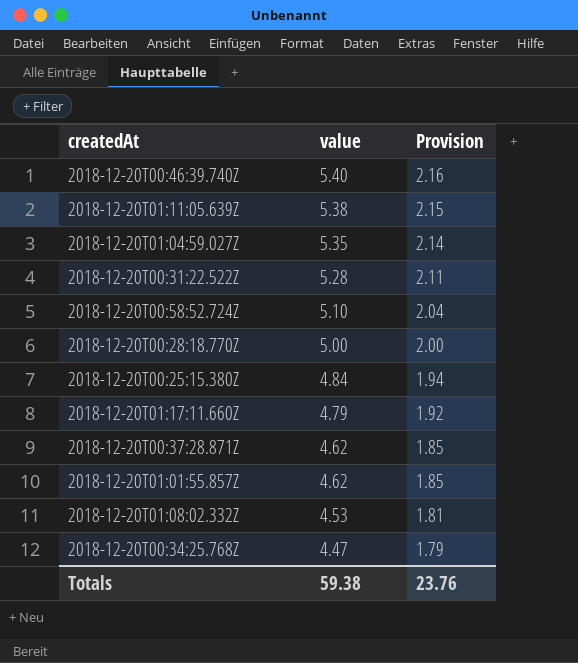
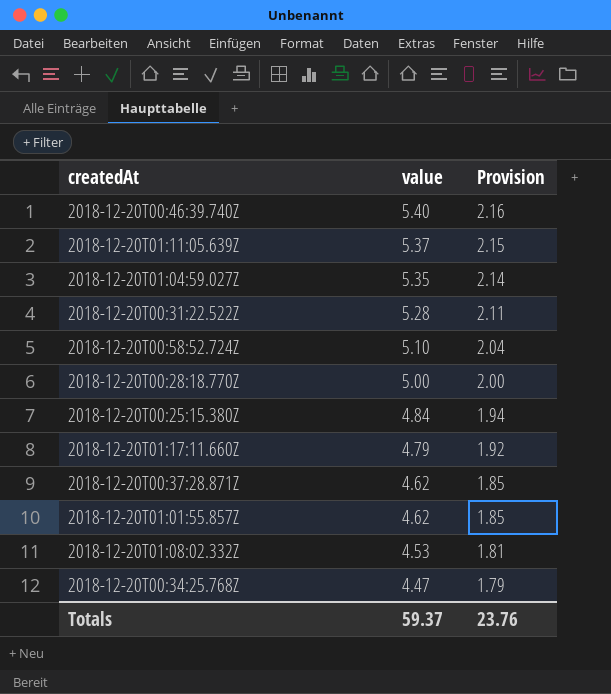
2018-12-20T01:11:05.639Z | value: 5.38 -> 5.37
Totals | value: 59.38 -> 59.37

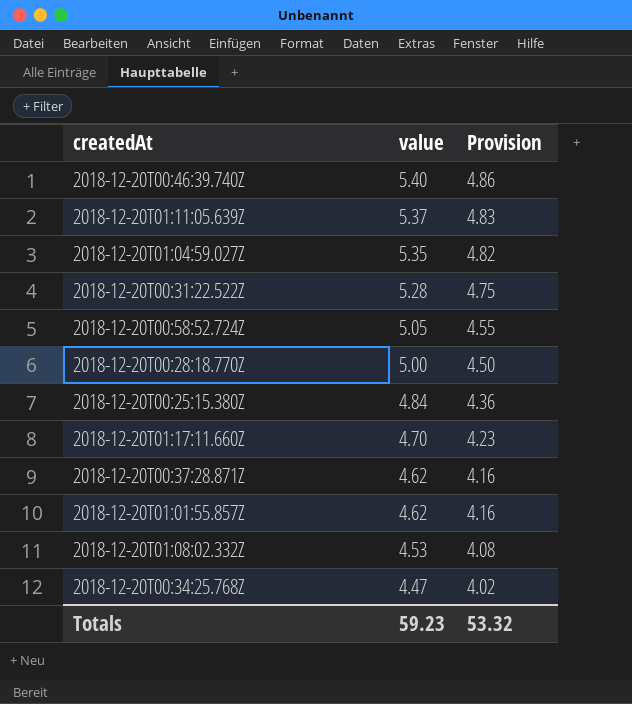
column Provision | formula: [value] * 0.4 -> [value] * 0.9
2018-12-20T00:58:52.724Z | value: 5.10 -> 5.05
2018-12-20T01:17:11.660Z | value: 4.79 -> 4.70
Totals | value: 59.37 -> 59.23
Totals | Provision: 23.76 -> 53.32

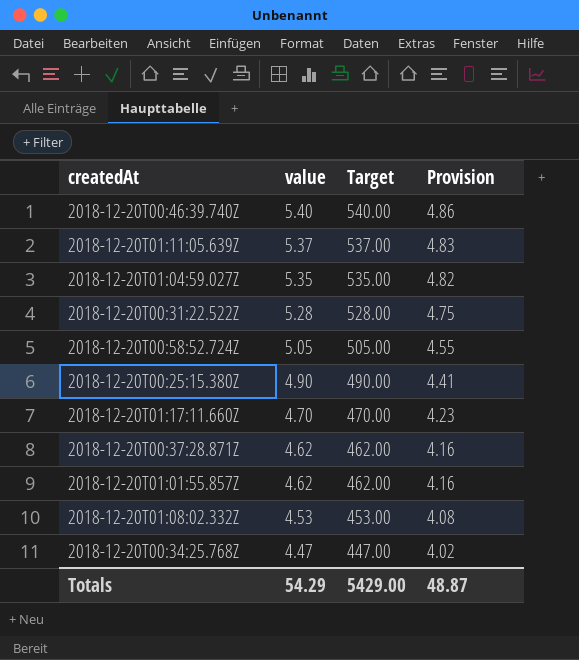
column Target | formula: none -> [value] * 100
row 2018-12-20T00:28:18.770Z: 5.00 | 4.50 -> none
2018-12-20T00:25:15.380Z | value: 4.84 -> 4.90
2018-12-20T00:25:15.380Z | Provision: 4.36 -> 4.41
Totals | value: 59.23 -> 54.29
Totals | Provision: 53.32 -> 48.87

